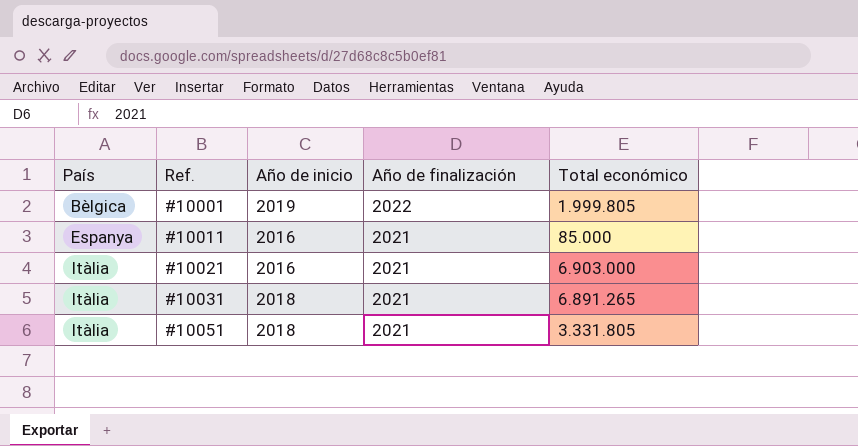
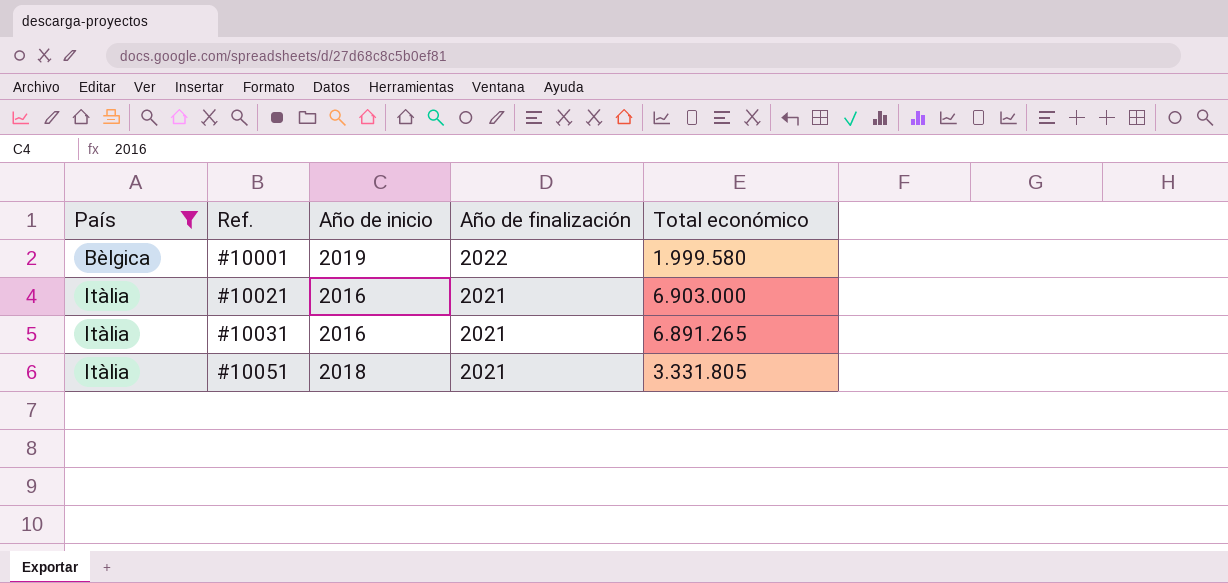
filter: none -> País != Espanya
#10001 | Total económico: 1.999.805 -> 1.999.580
#10031 | Año de inicio: 2018 -> 2016

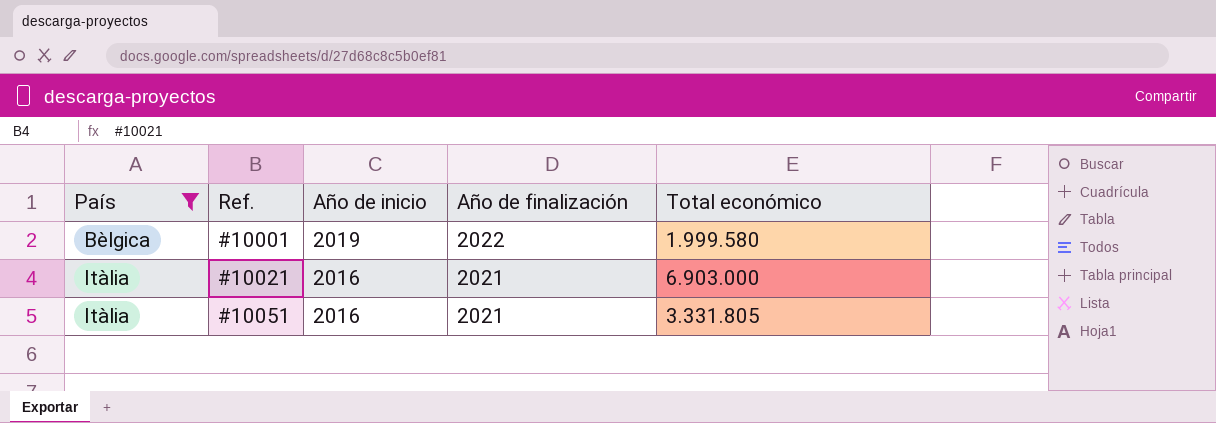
row #10031: Itàlia | 2016 | 2021 | 6.891.265 -> none
#10051 | Año de inicio: 2018 -> 2016

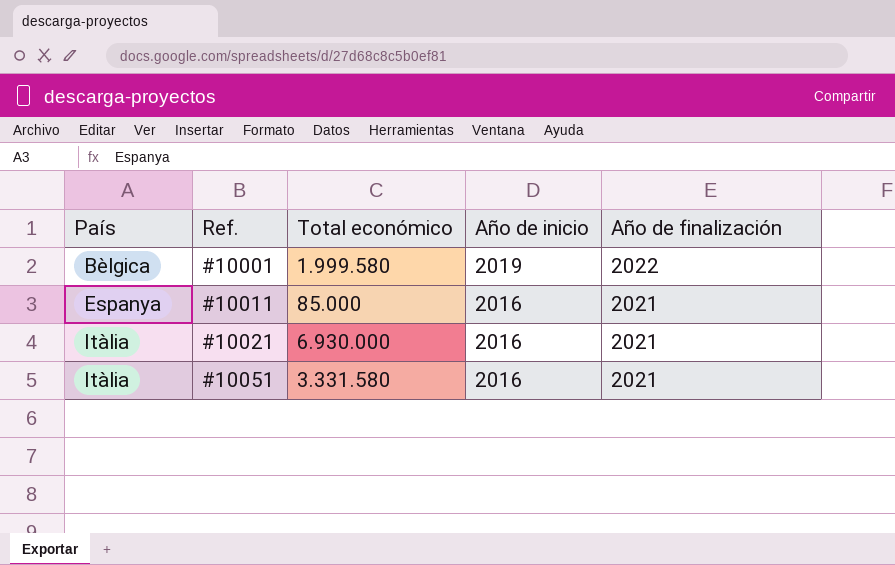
filter: País != Espanya -> none
column Total económico | position: 5 -> 3
#10021 | Total económico: 6.903.000 -> 6.930.000
#10051 | Total económico: 3.331.805 -> 3.331.580

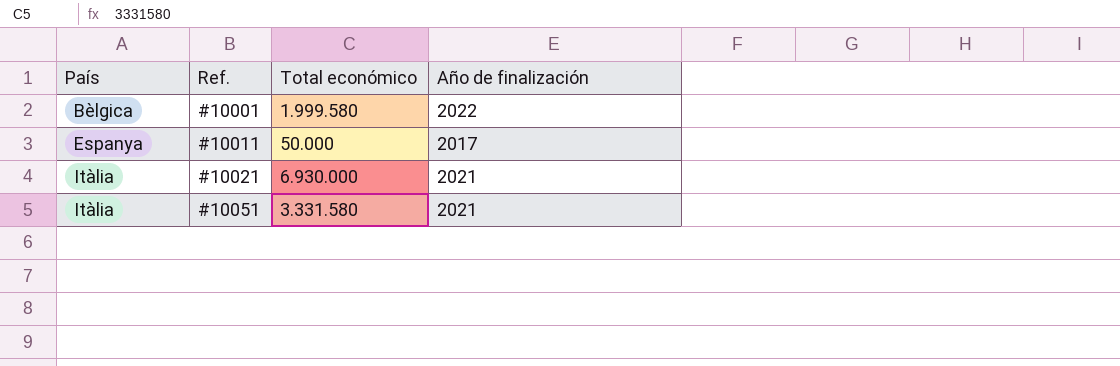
column Año de inicio | position: 4 -> none
#10011 | Total económico: 85.000 -> 50.000
#10011 | Año de finalización: 2021 -> 2017

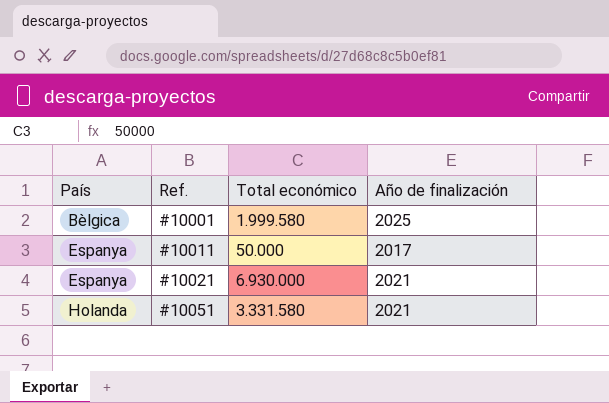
#10001 | Año de finalización: 2022 -> 2025
#10021 | País: Itàlia -> Espanya
#10051 | País: Itàlia -> Holanda

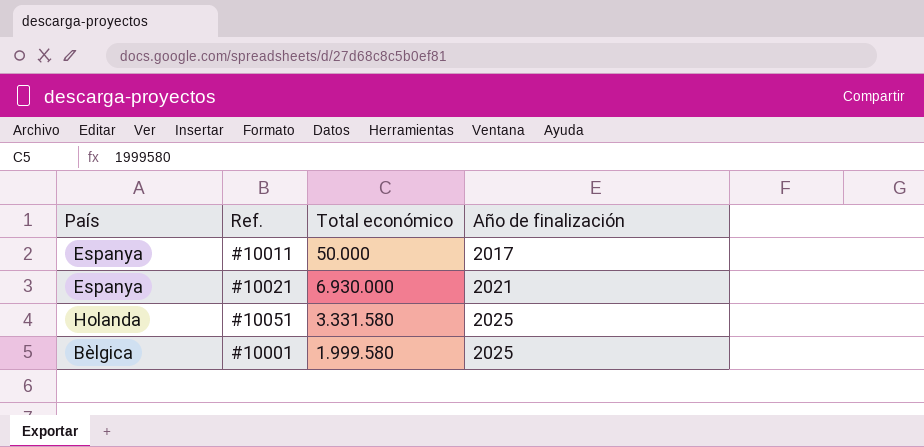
row order: País ascending -> Año de finalización ascending
#10051 | Año de finalización: 2021 -> 2025

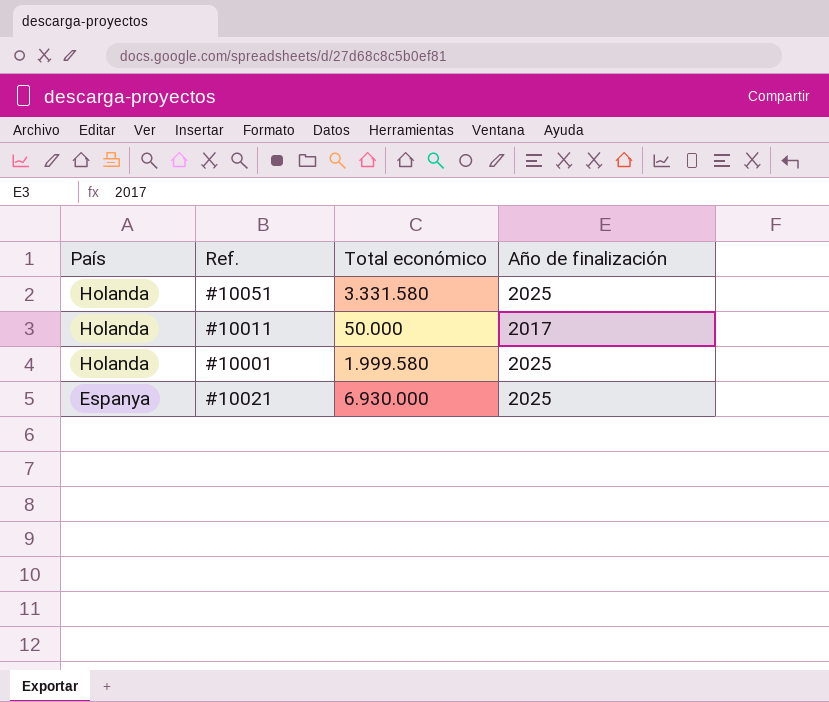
row order: Año de finalización ascending -> País descending
#10011 | País: Espanya -> Holanda
#10001 | País: Bèlgica -> Holanda
#10021 | Año de finalización: 2021 -> 2025

